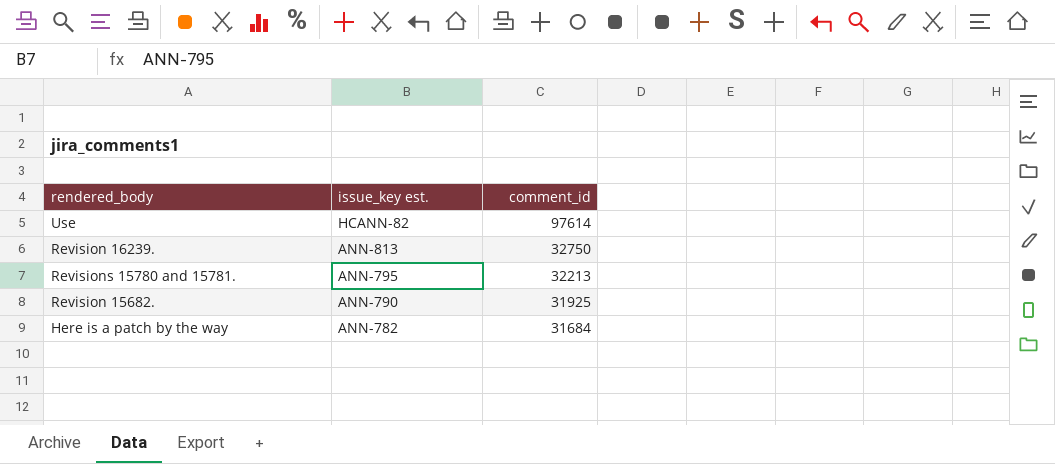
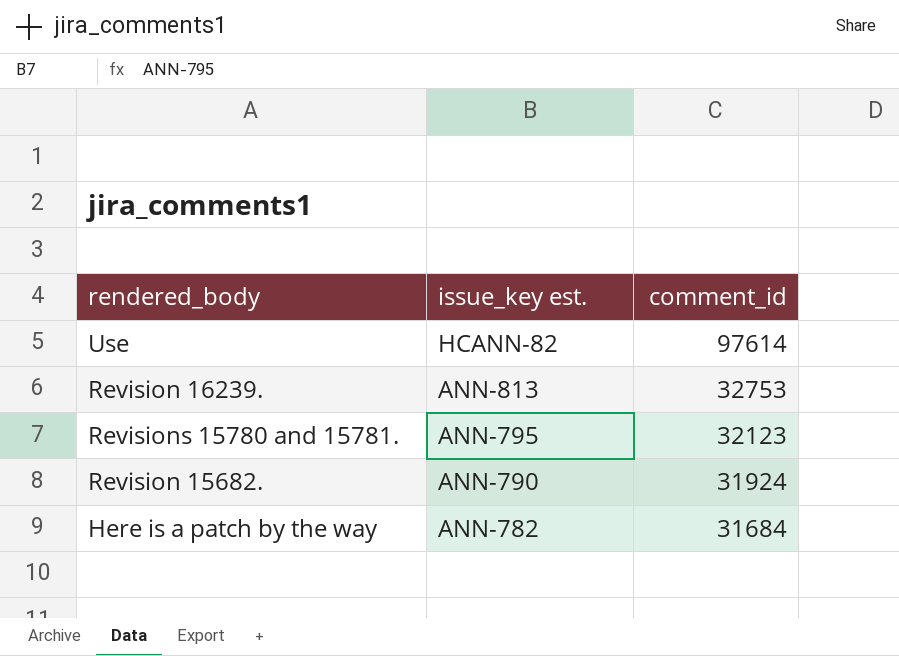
Revision 16239. | comment_id: 32750 -> 32753
Revisions 15780 and 15781. | comment_id: 32213 -> 32123
Revision 15682. | comment_id: 31925 -> 31924

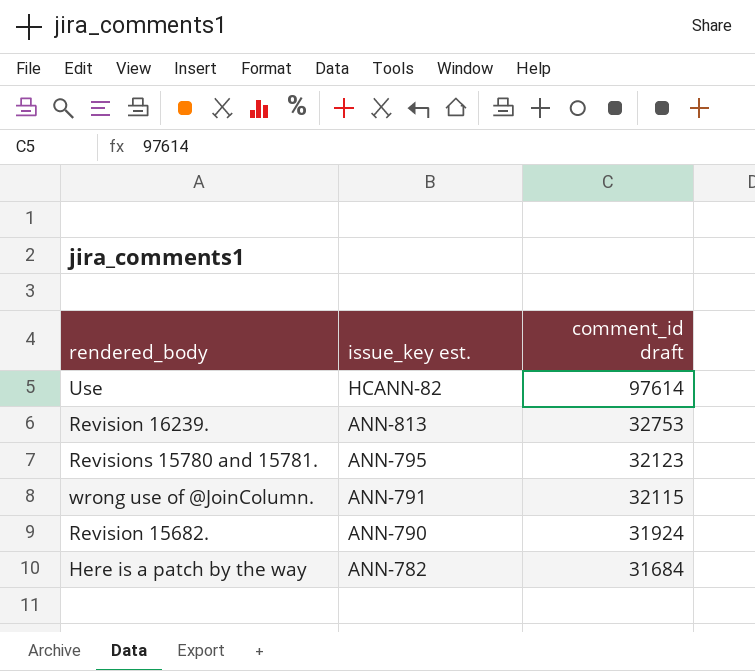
column name: comment_id -> comment_id draft
row wrong use of @JoinColumn.: none -> ANN-791 | 32115

